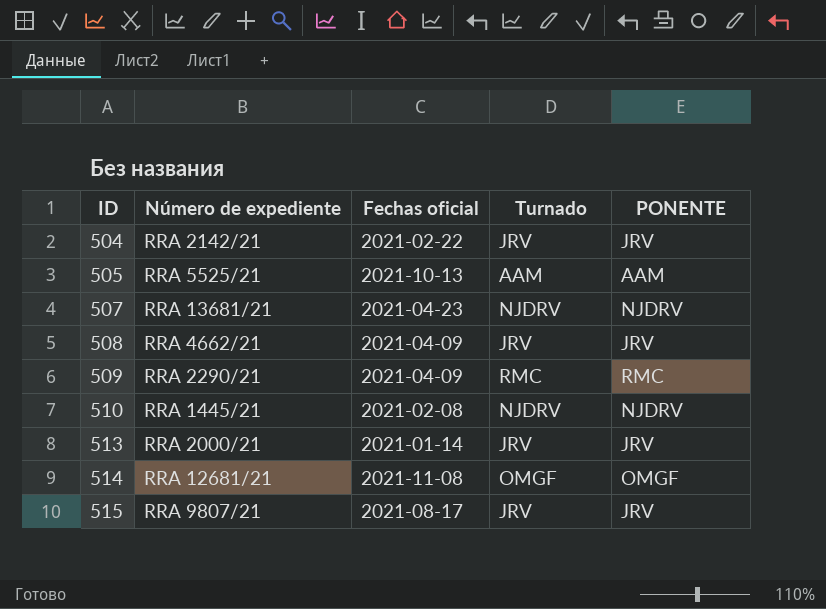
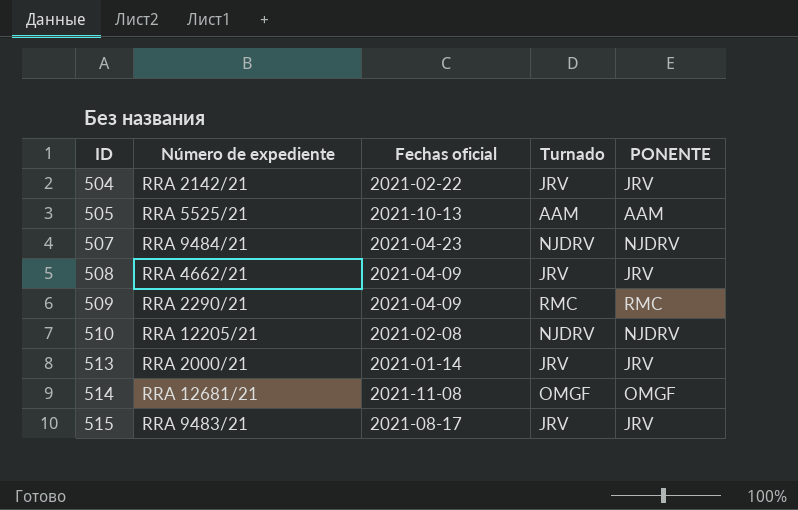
507 | Número de expediente: RRA 13681/21 -> RRA 9484/21
510 | Número de expediente: RRA 1445/21 -> RRA 12205/21
515 | Número de expediente: RRA 9807/21 -> RRA 9483/21

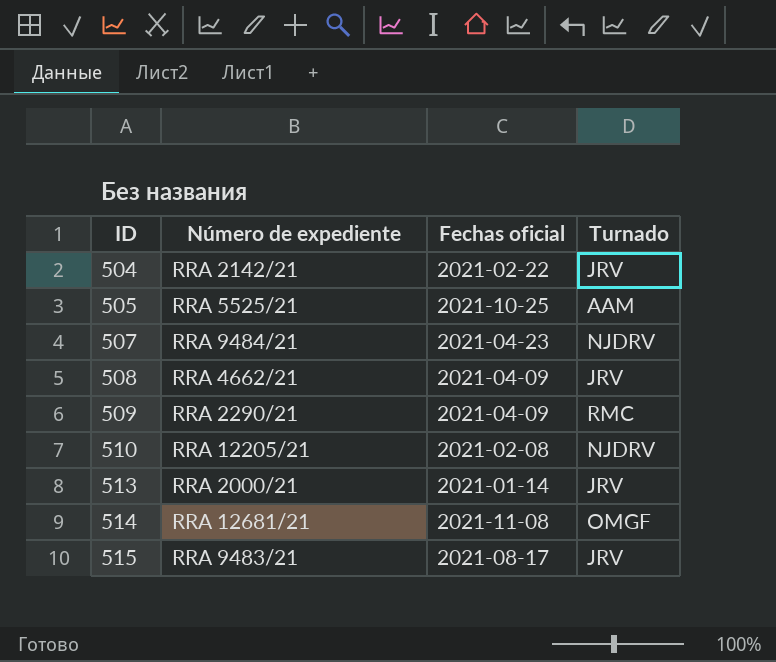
column PONENTE | position: 5 -> none
505 | Fechas oficial: 2021-10-13 -> 2021-10-25

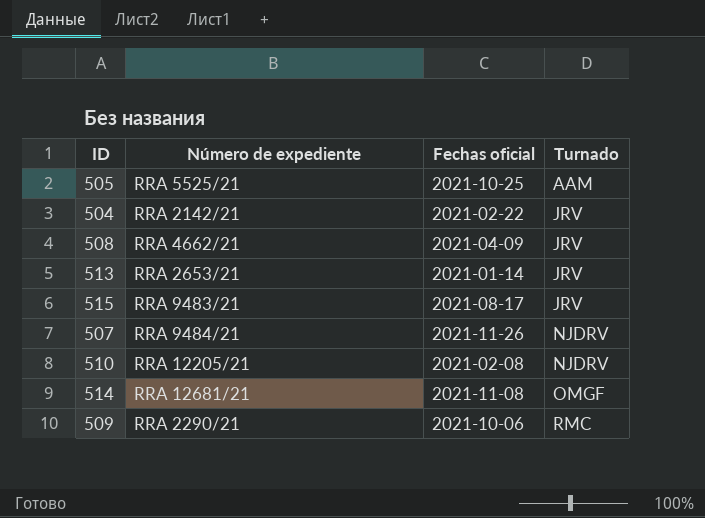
row order: ID ascending -> Turnado ascending
513 | Número de expediente: RRA 2000/21 -> RRA 2653/21
507 | Fechas oficial: 2021-04-23 -> 2021-11-26
509 | Fechas oficial: 2021-04-09 -> 2021-10-06

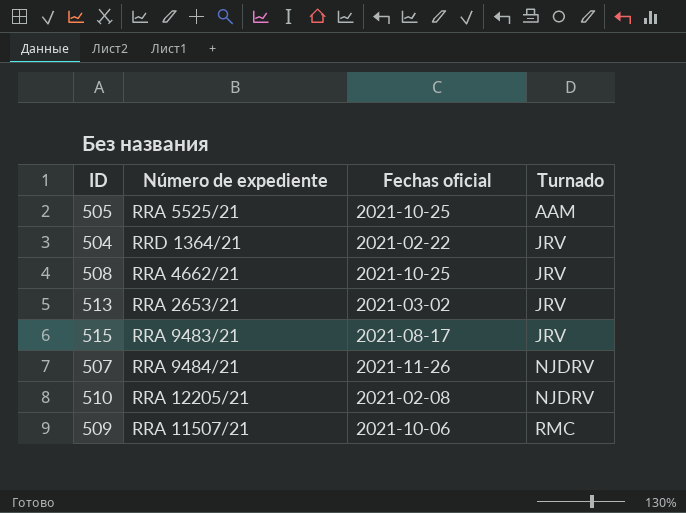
row 514: RRA 12681/21 | 2021-11-08 | OMGF -> none
504 | Número de expediente: RRA 2142/21 -> RRD 1364/21
508 | Fechas oficial: 2021-04-09 -> 2021-10-25
513 | Fechas oficial: 2021-01-14 -> 2021-03-02
509 | Número de expediente: RRA 2290/21 -> RRA 11507/21

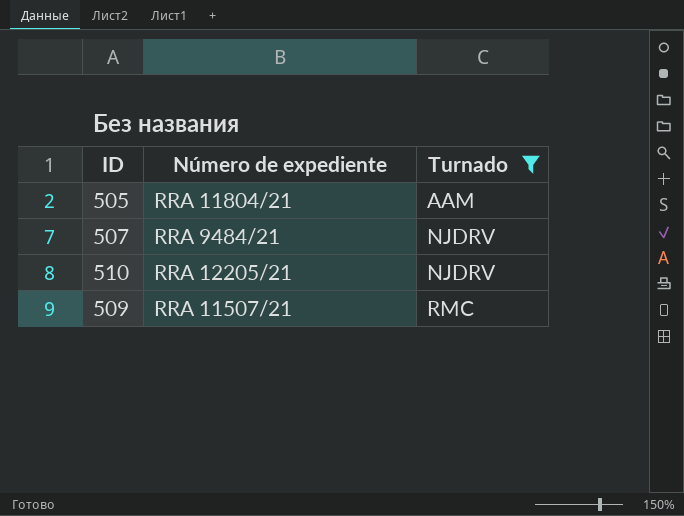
filter: none -> Turnado != JRV
column Fechas oficial | position: 3 -> none
505 | Número de expediente: RRA 5525/21 -> RRA 11804/21

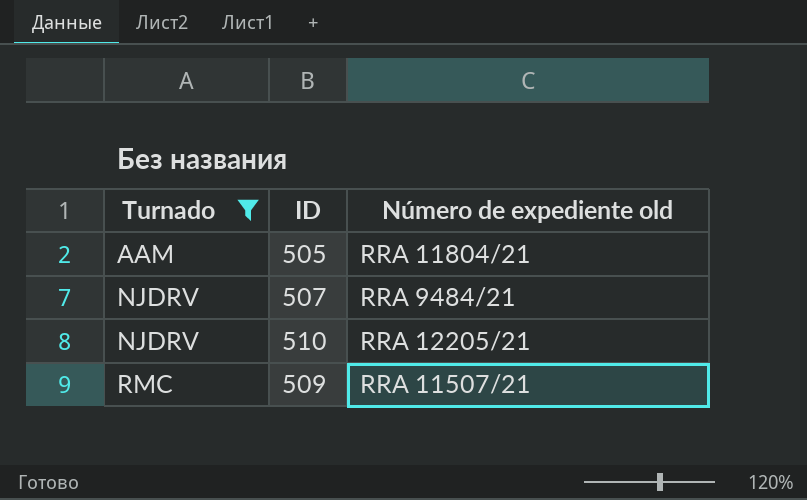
column Turnado | position: 3 -> 1
column name: Número de expediente -> Número de expediente old

